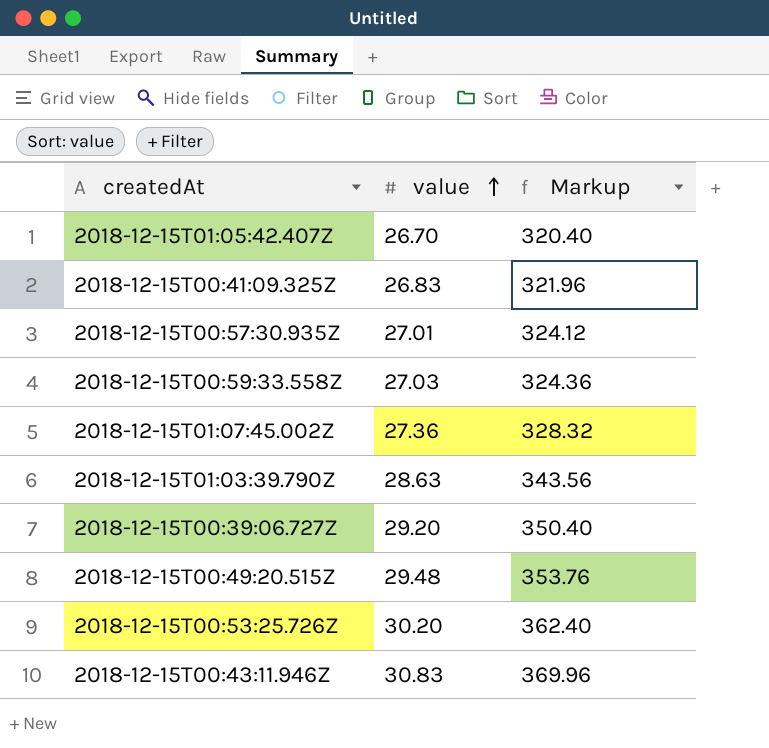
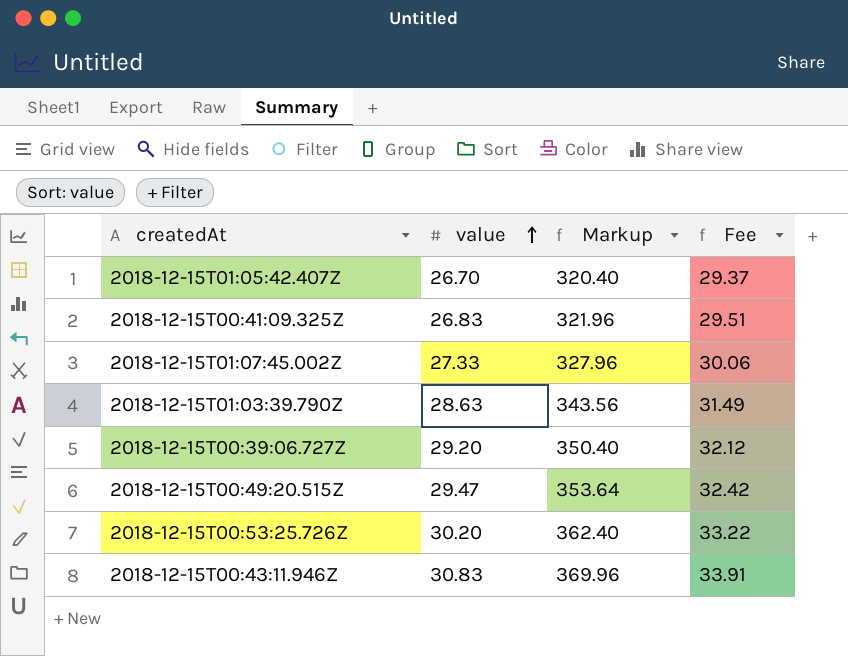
column Fee | formula: none -> [value] * 1.1
row 2018-12-15T00:57:30.935Z: 27.01 | 324.12 -> none
row 2018-12-15T00:59:33.558Z: 27.03 | 324.36 -> none
2018-12-15T01:07:45.002Z | value: 27.36 -> 27.33
2018-12-15T01:07:45.002Z | Markup: 328.32 -> 327.96
2018-12-15T00:49:20.515Z | value: 29.48 -> 29.47
2018-12-15T00:49:20.515Z | Markup: 353.76 -> 353.64

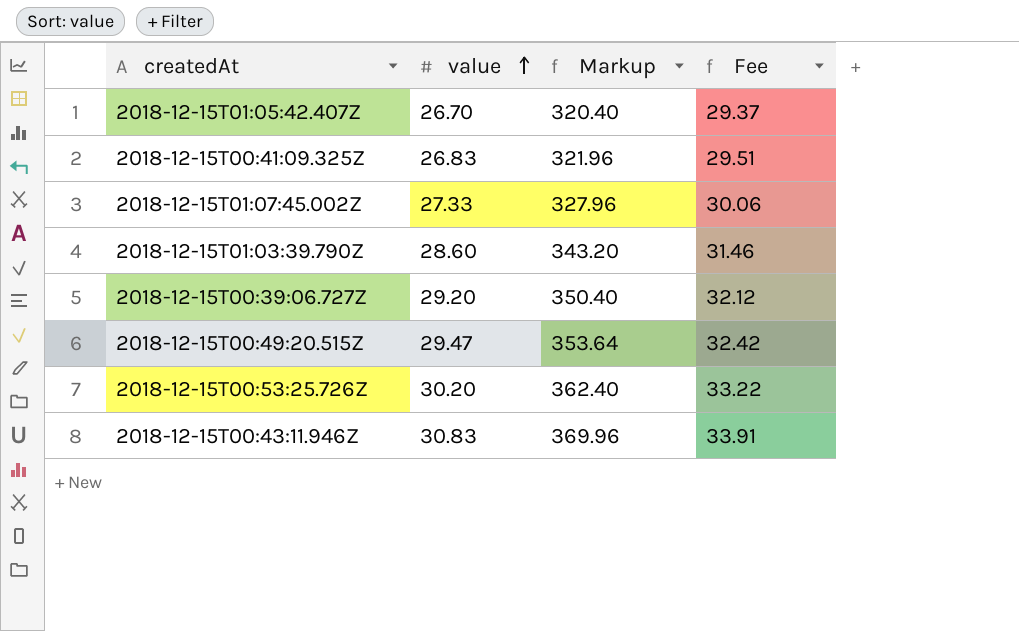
2018-12-15T01:03:39.790Z | value: 28.63 -> 28.60
2018-12-15T01:03:39.790Z | Markup: 343.56 -> 343.20
2018-12-15T01:03:39.790Z | Fee: 31.49 -> 31.46

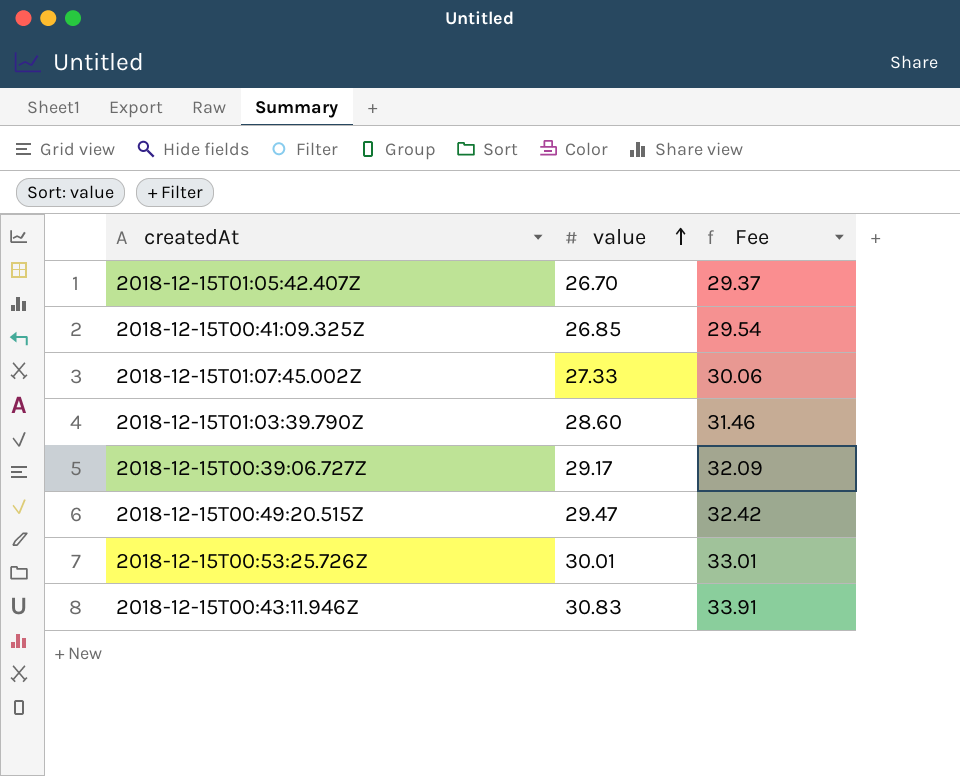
column Markup | formula: [value] * 12 -> none
2018-12-15T00:41:09.325Z | value: 26.83 -> 26.85
2018-12-15T00:41:09.325Z | Fee: 29.51 -> 29.54
2018-12-15T00:39:06.727Z | value: 29.20 -> 29.17
2018-12-15T00:39:06.727Z | Fee: 32.12 -> 32.09
2018-12-15T00:53:25.726Z | value: 30.20 -> 30.01
2018-12-15T00:53:25.726Z | Fee: 33.22 -> 33.01

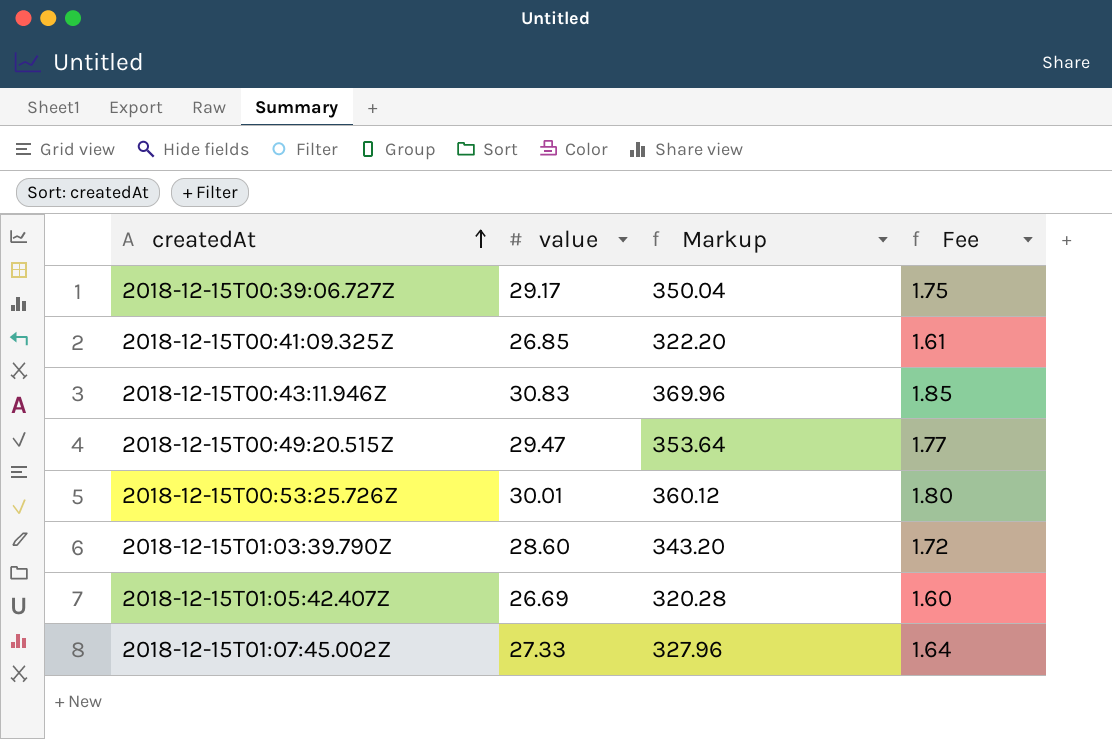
row order: value ascending -> createdAt ascending
column Markup | formula: none -> [value] * 12
column Fee | formula: [value] * 1.1 -> [value] * 0.06
2018-12-15T01:05:42.407Z | value: 26.70 -> 26.69

